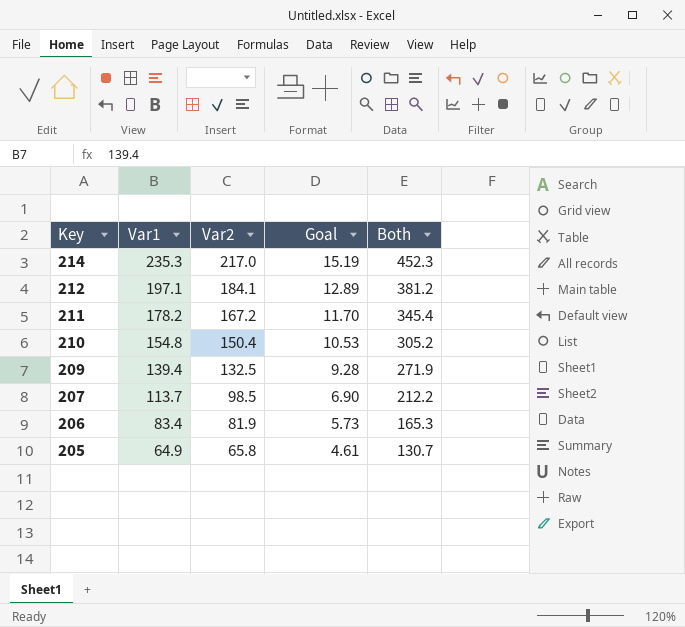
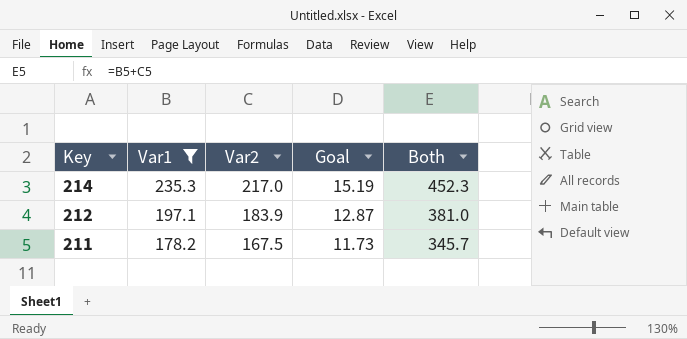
filter: none -> Var1 >= 178.2
212 | Var2: 184.1 -> 183.9
212 | Goal: 12.89 -> 12.87
212 | Both: 381.2 -> 381.0
211 | Var2: 167.2 -> 167.5
211 | Goal: 11.70 -> 11.73
211 | Both: 345.4 -> 345.7

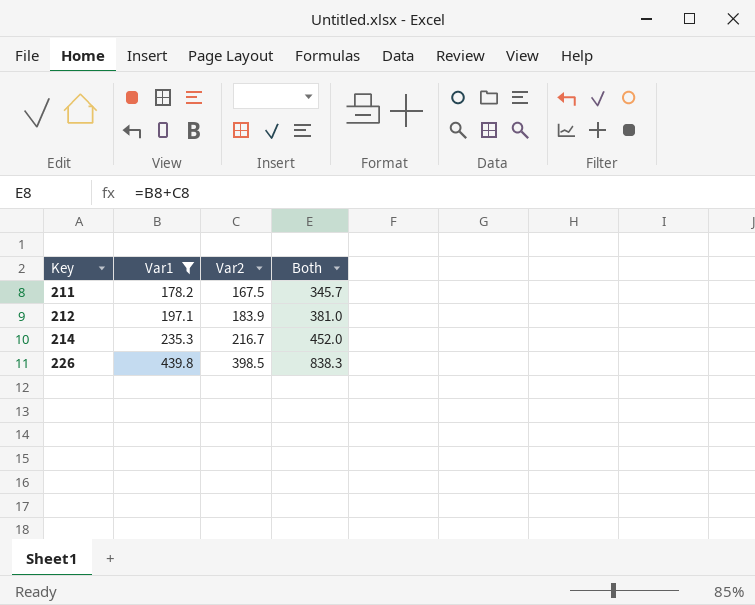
row order: Key descending -> Key ascending
column Goal | formula: [Var2] * 0.07 -> none
214 | Var2: 217.0 -> 216.7
214 | Both: 452.3 -> 452.0
row 226: none -> 439.8 | 398.5 | 838.3

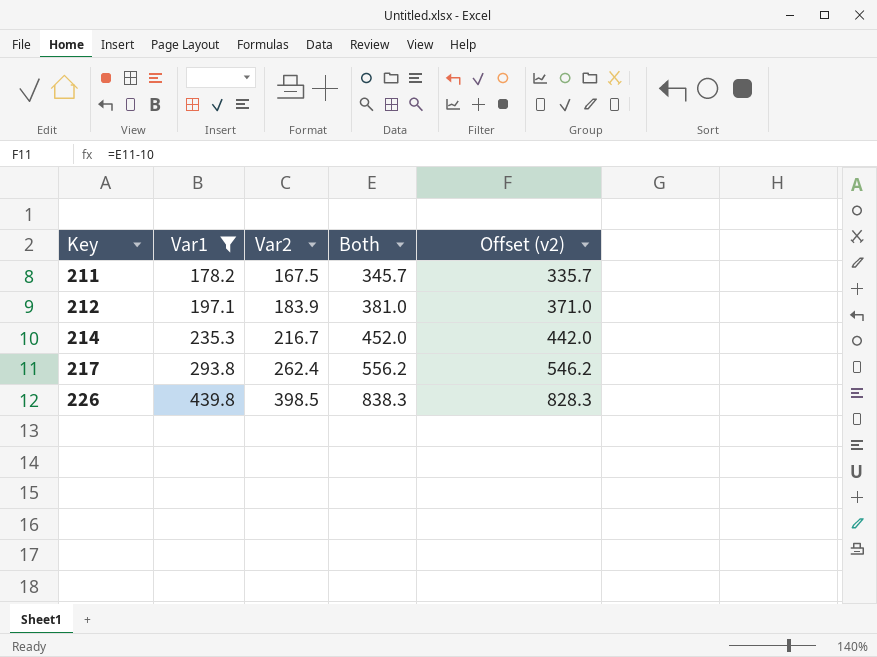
column Offset (v2) | formula: none -> [Both] - 10
row 217: none -> 293.8 | 262.4 | 556.2 | 546.2

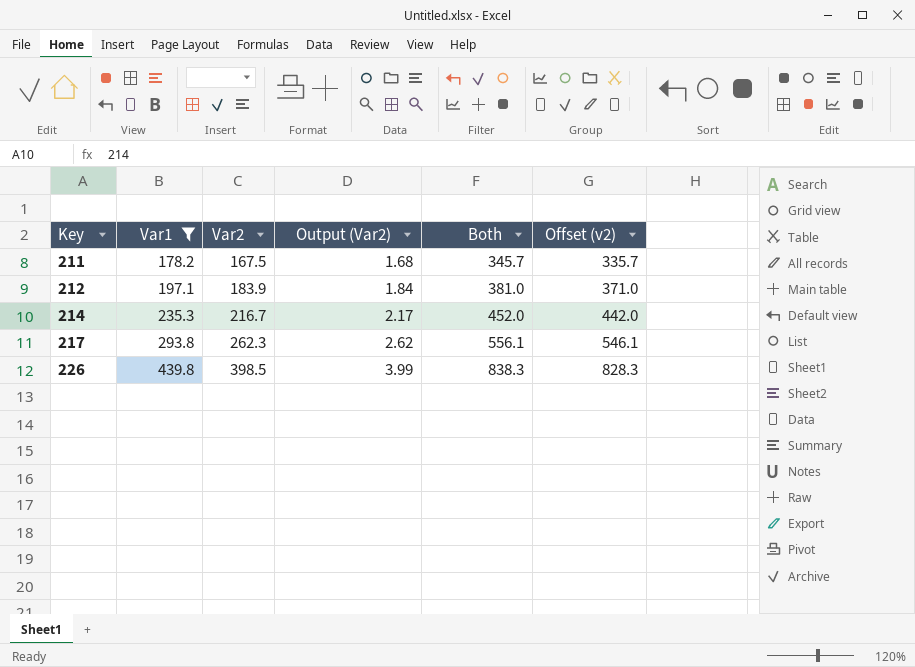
column Output (Var2) | formula: none -> [Var2] * 0.01
217 | Var2: 262.4 -> 262.3
217 | Both: 556.2 -> 556.1
217 | Offset (v2): 546.2 -> 546.1

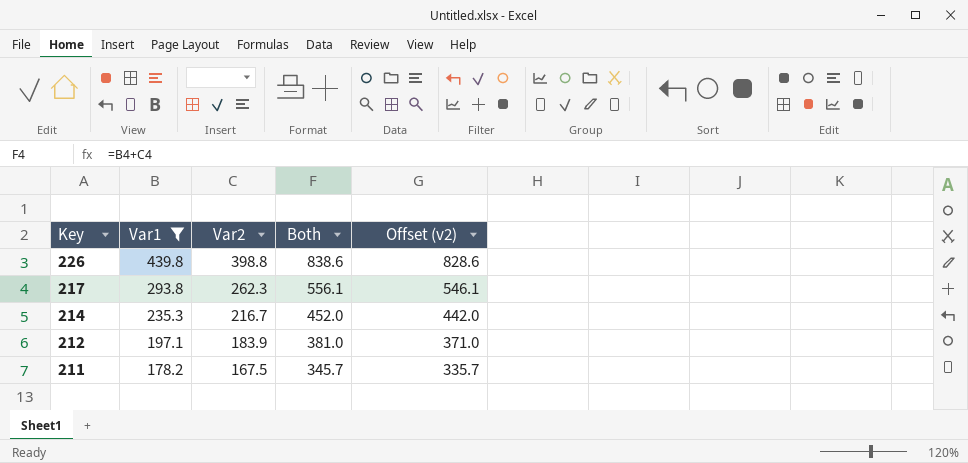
row order: Key ascending -> Key descending
column Output (Var2) | formula: [Var2] * 0.01 -> none
226 | Var2: 398.5 -> 398.8
226 | Both: 838.3 -> 838.6
226 | Offset (v2): 828.3 -> 828.6

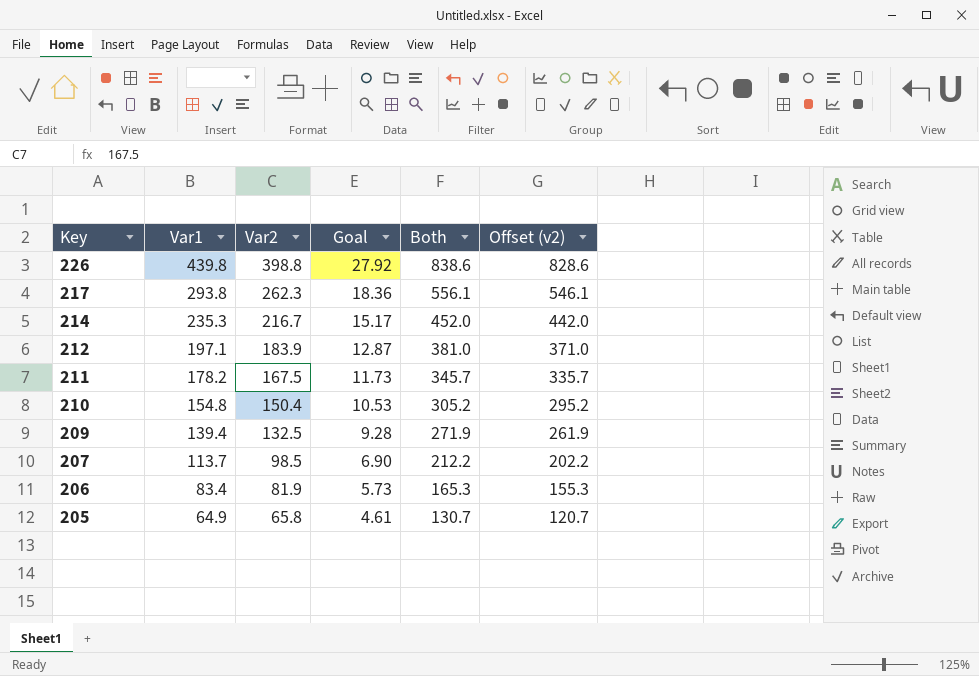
filter: Var1 >= 178.2 -> none
column Goal | formula: none -> [Var2] * 0.07

